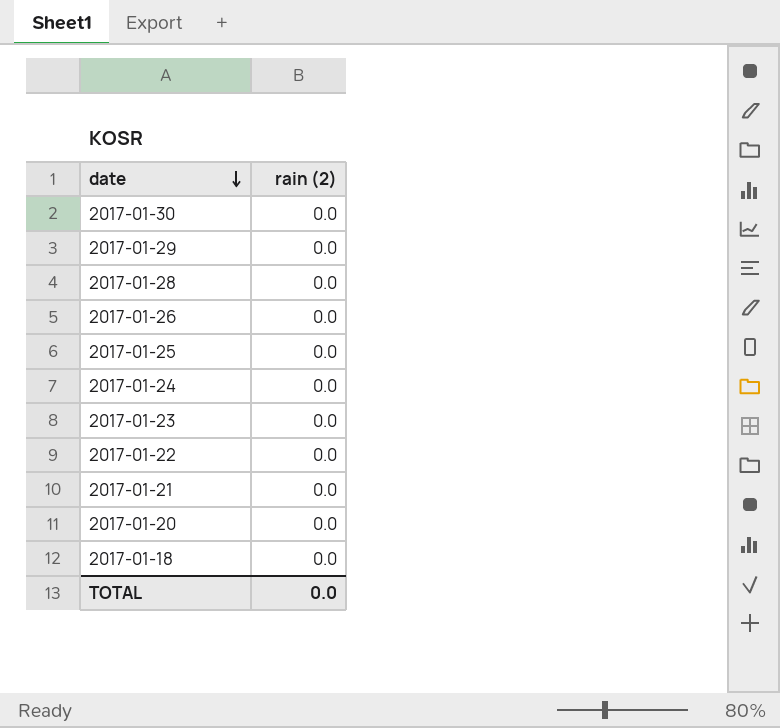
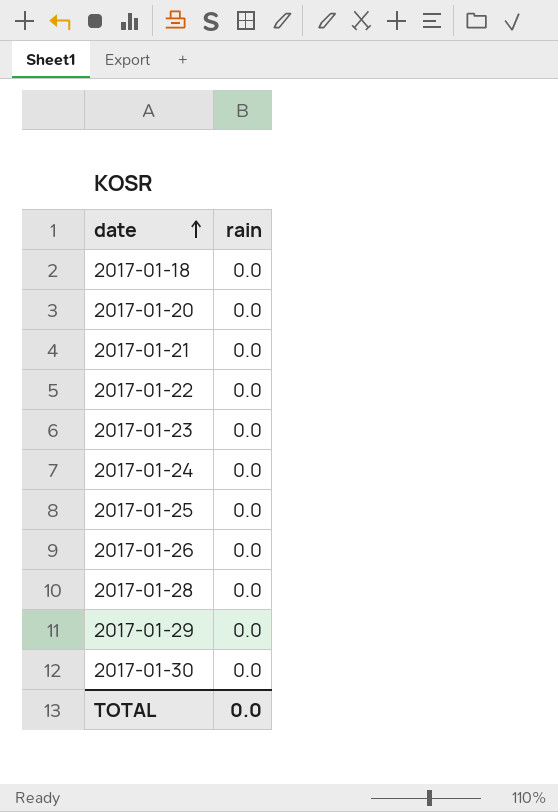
row order: date descending -> date ascending
column name: rain (2) -> rain

